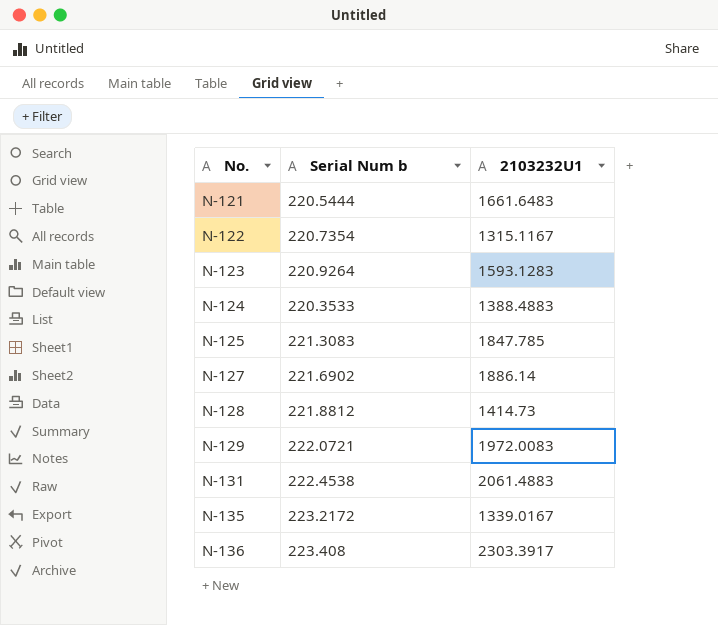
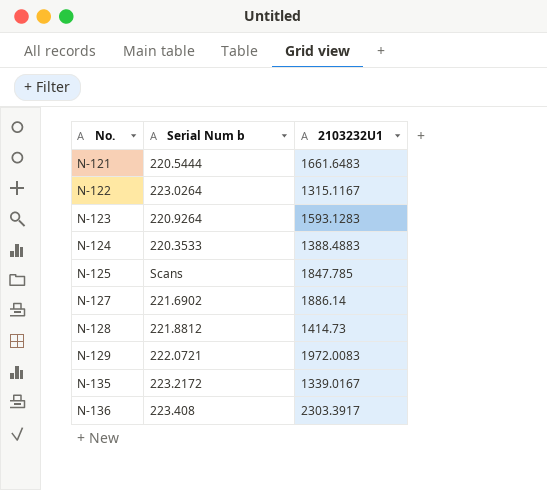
row N-131: 222.4538 | 2061.4883 -> none
N-122 | Serial Num b: 220.7354 -> 223.0264
N-125 | Serial Num b: 221.3083 -> Scans

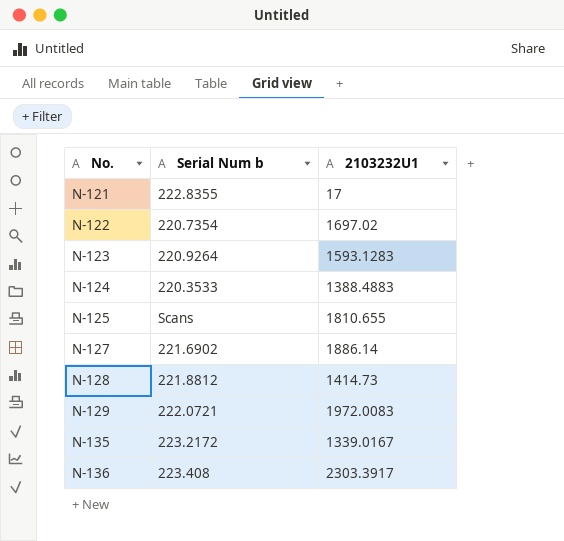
N-121 | Serial Num b: 220.5444 -> 222.8355
N-121 | 2103232U1: 1661.6483 -> 17
N-122 | Serial Num b: 223.0264 -> 220.7354
N-122 | 2103232U1: 1315.1167 -> 1697.02
N-125 | 2103232U1: 1847.785 -> 1810.655

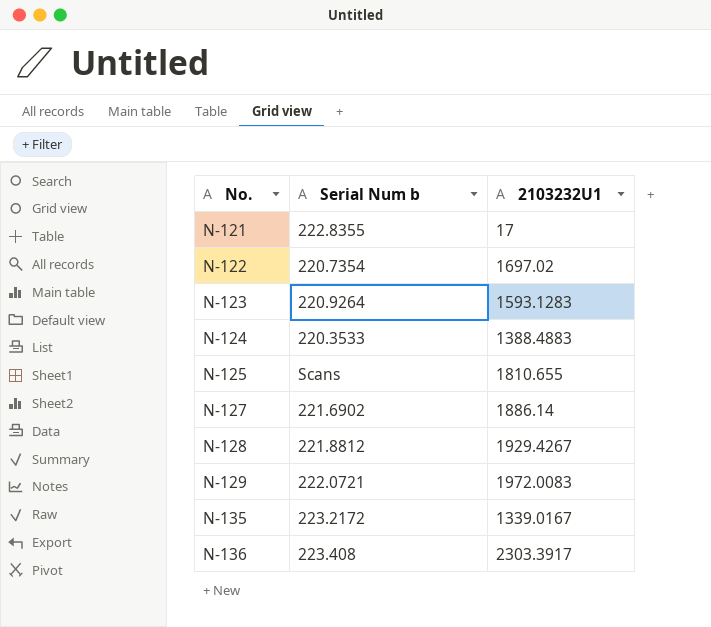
N-128 | 2103232U1: 1414.73 -> 1929.4267

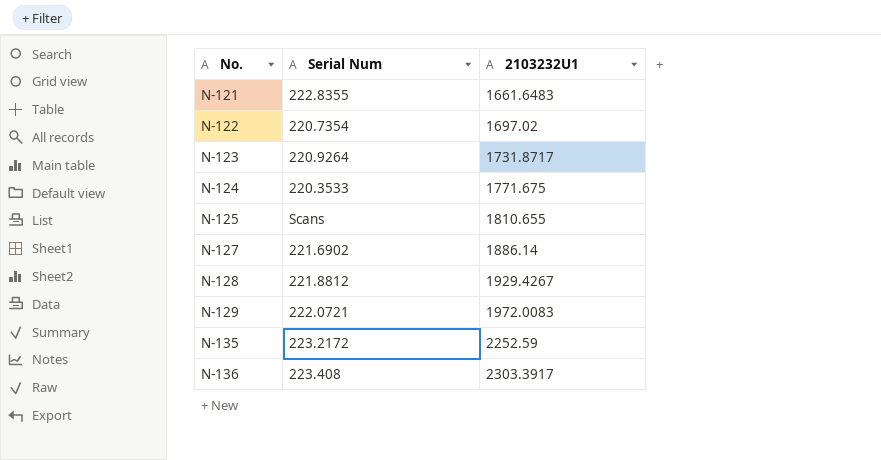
column name: Serial Num b -> Serial Num
N-121 | 2103232U1: 17 -> 1661.6483
N-123 | 2103232U1: 1593.1283 -> 1731.8717
N-124 | 2103232U1: 1388.4883 -> 1771.675
N-135 | 2103232U1: 1339.0167 -> 2252.59

